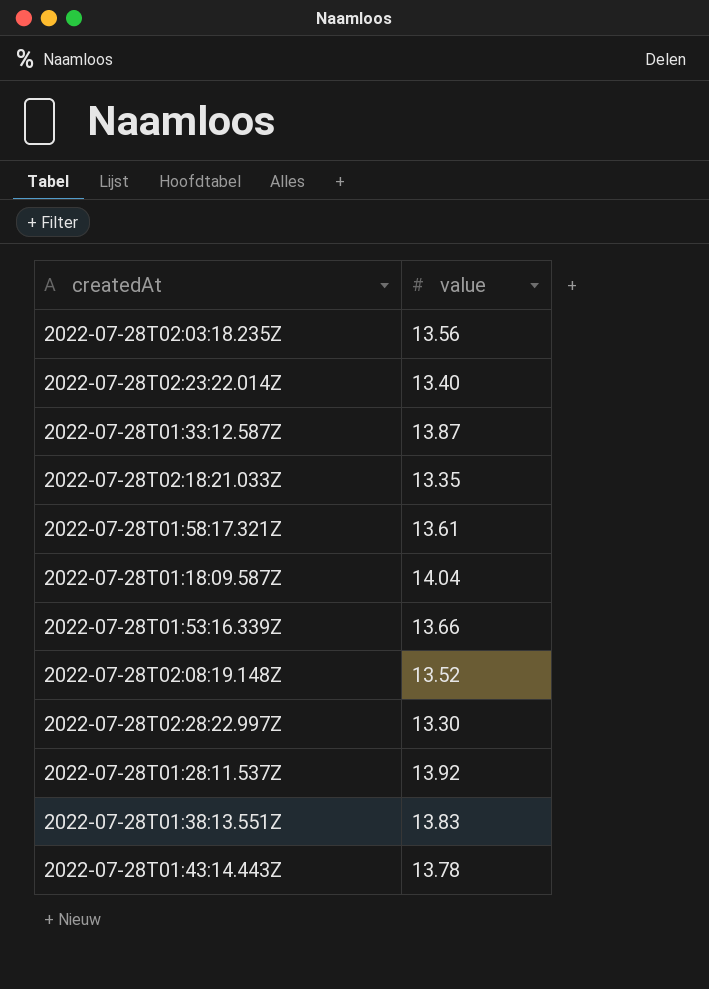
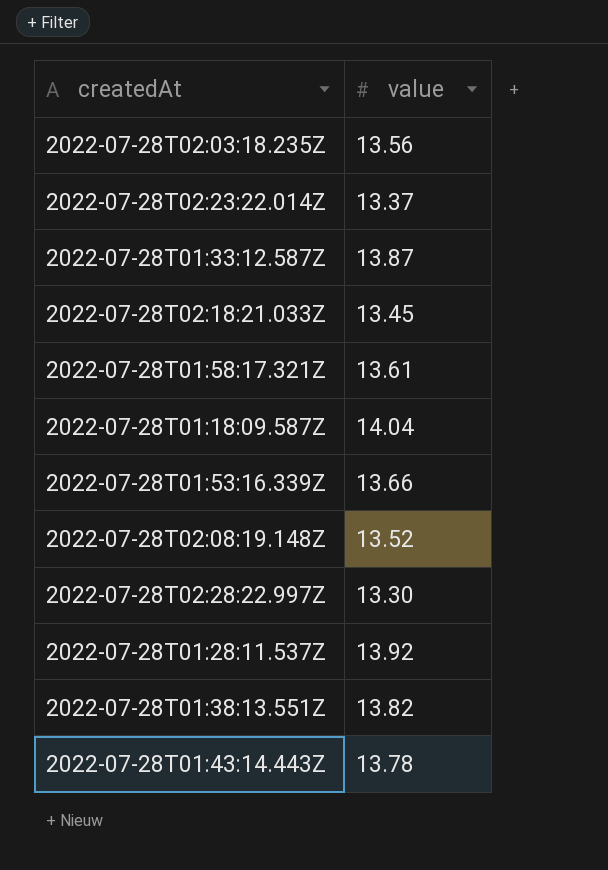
2022-07-28T02:23:22.014Z | value: 13.40 -> 13.37
2022-07-28T02:18:21.033Z | value: 13.35 -> 13.45
2022-07-28T01:38:13.551Z | value: 13.83 -> 13.82

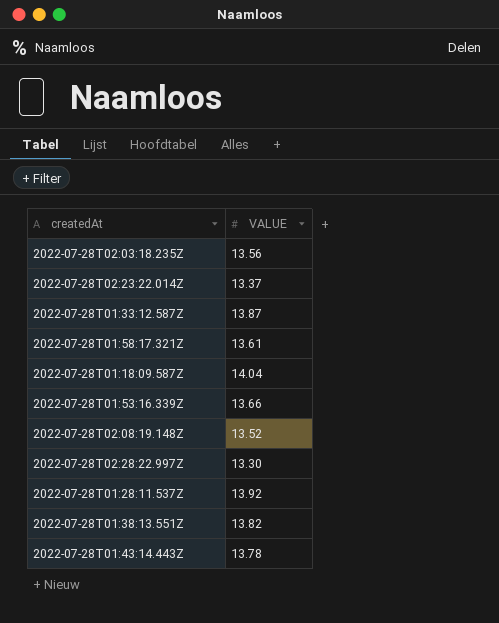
column name: value -> VALUE
row 2022-07-28T02:18:21.033Z: 13.45 -> none

